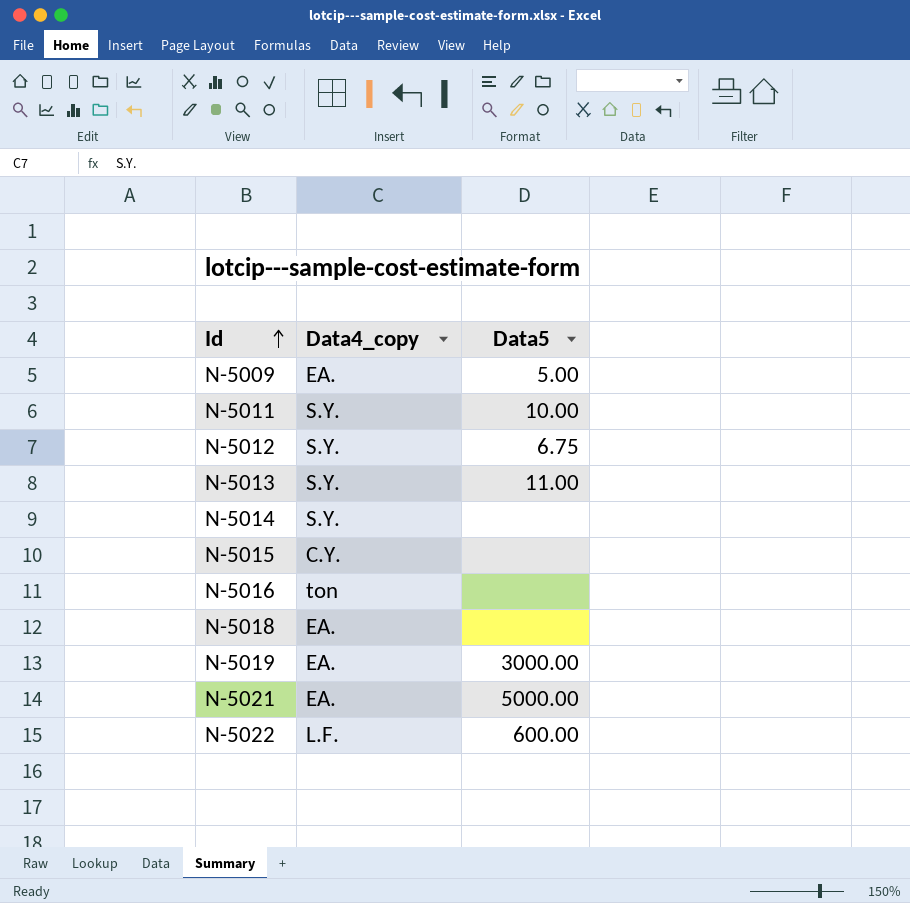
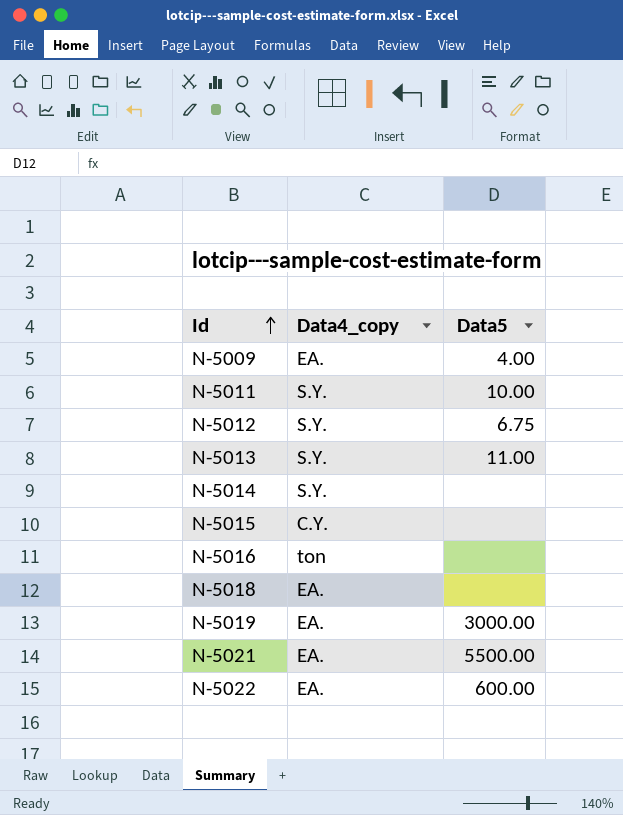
N-5009 | Data5: 5.00 -> 4.00
N-5021 | Data5: 5000.00 -> 5500.00
N-5022 | Data4_copy: L.F. -> EA.

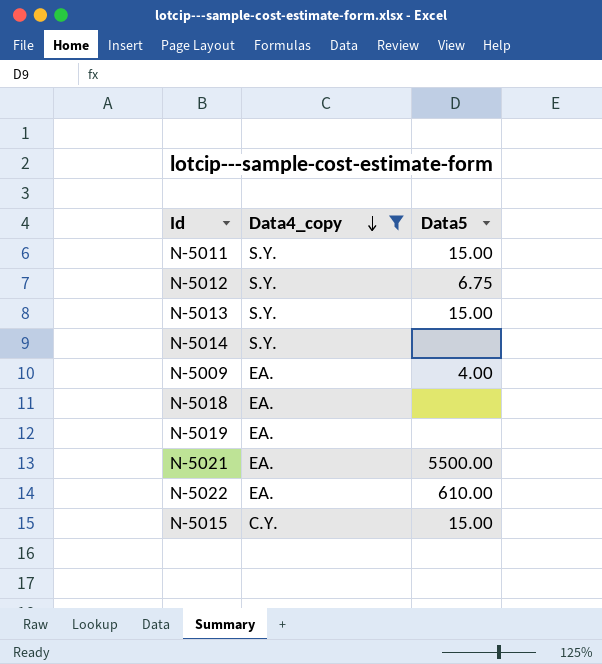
filter: none -> Data4_copy != ton
row order: Id ascending -> Data4_copy descending
N-5011 | Data5: 10.00 -> 15.00
N-5013 | Data5: 11.00 -> 15.00
N-5019 | Data5: 3000.00 -> none
N-5022 | Data5: 600.00 -> 610.00
N-5015 | Data5: none -> 15.00

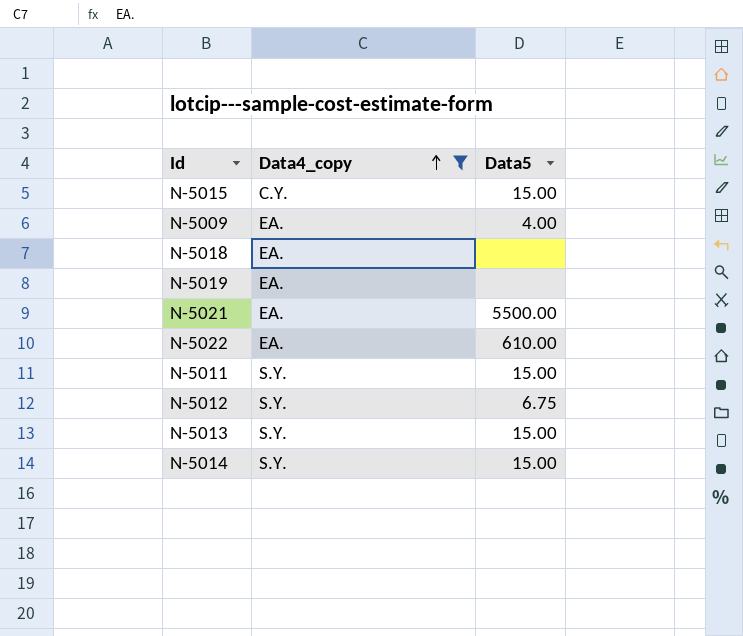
row order: Data4_copy descending -> Data4_copy ascending
N-5014 | Data5: none -> 15.00

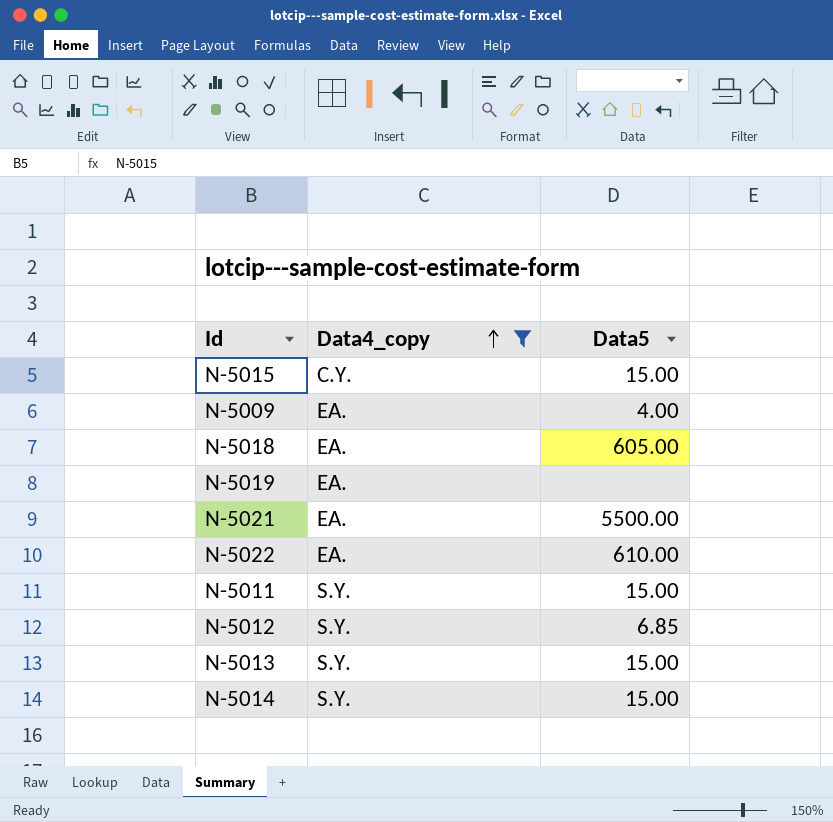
N-5018 | Data5: none -> 605.00
N-5012 | Data5: 6.75 -> 6.85

